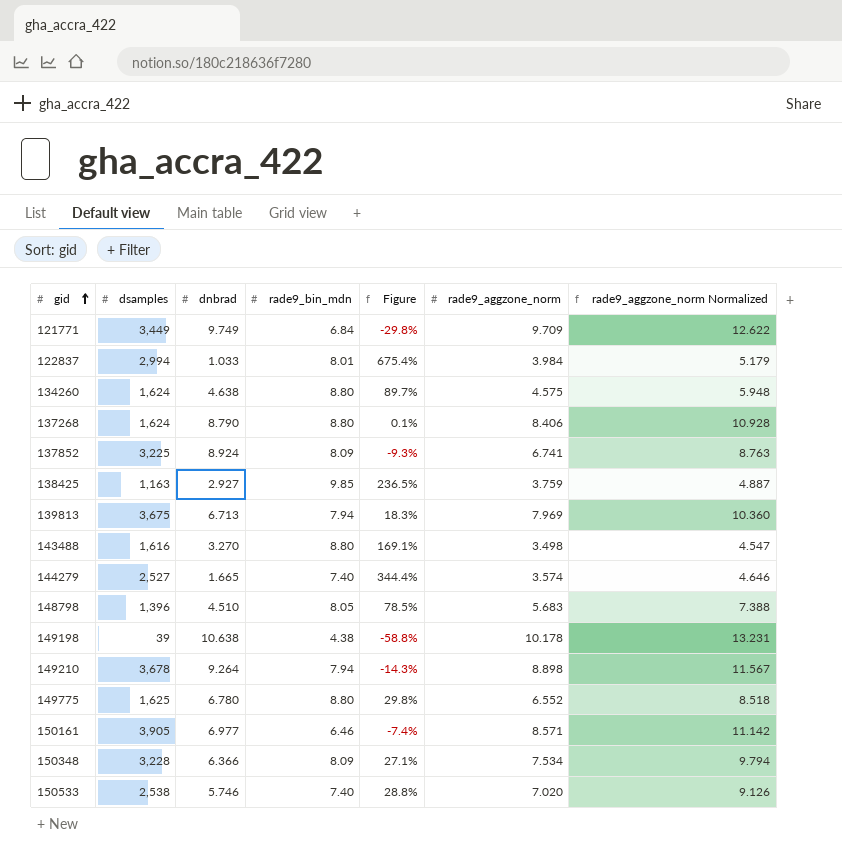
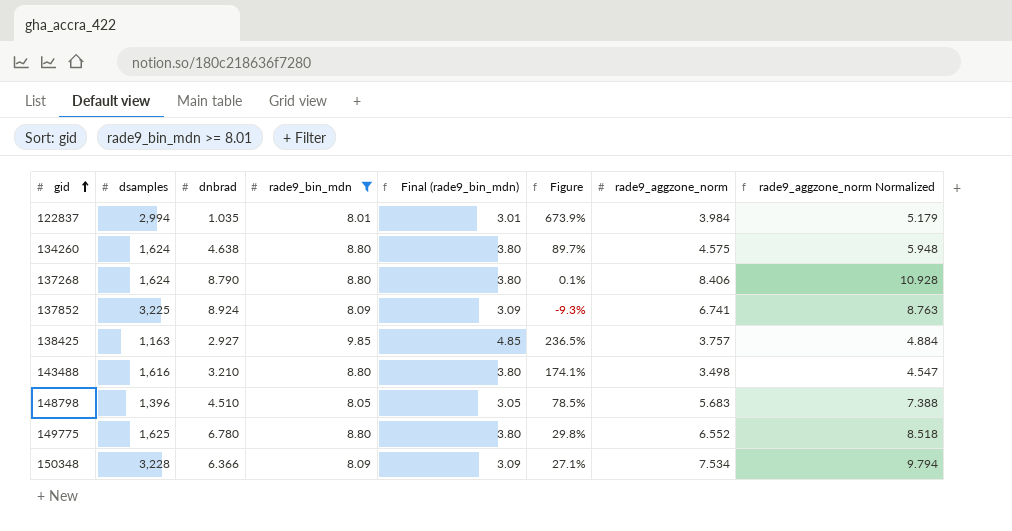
filter: none -> rade9_bin_mdn >= 8.01
column Final (rade9_bin_mdn) | formula: none -> [rade9_bin_mdn] - 5
122837 | dnbrad: 1.033 -> 1.035
122837 | Figure: 675.4% -> 673.9%
138425 | rade9_aggzone_norm: 3.759 -> 3.757
138425 | rade9_aggzone_norm Normalized: 4.887 -> 4.884
143488 | dnbrad: 3.270 -> 3.210
143488 | Figure: 169.1% -> 174.1%

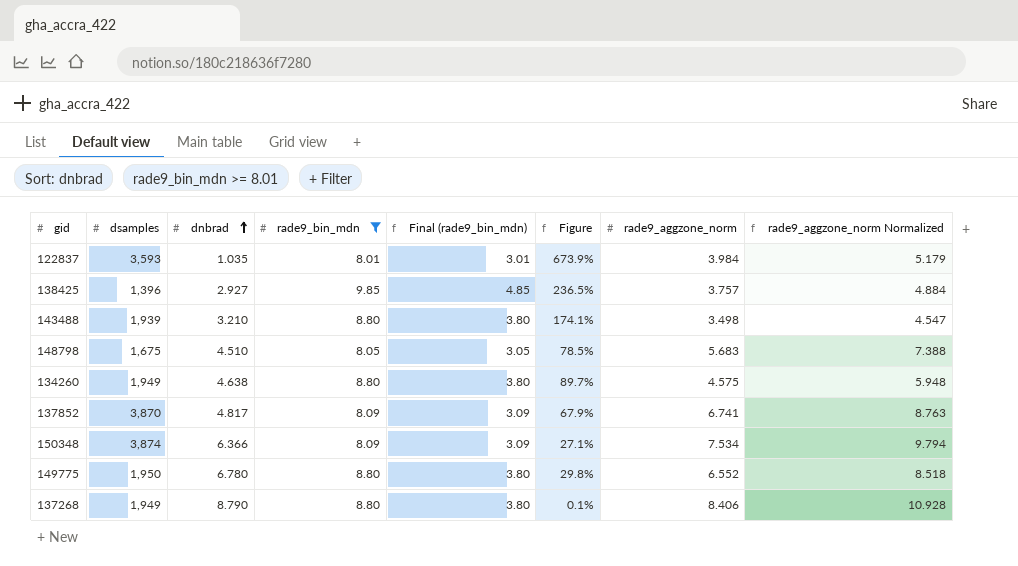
row order: gid ascending -> dnbrad ascending
122837 | dsamples: 2,994 -> 3,593
138425 | dsamples: 1,163 -> 1,396
143488 | dsamples: 1,616 -> 1,939
148798 | dsamples: 1,396 -> 1,675
134260 | dsamples: 1,624 -> 1,949
137852 | dsamples: 3,225 -> 3,870
137852 | dnbrad: 8.924 -> 4.817
137852 | Figure: -9.3% -> 67.9%
150348 | dsamples: 3,228 -> 3,874
149775 | dsamples: 1,625 -> 1,950
137268 | dsamples: 1,624 -> 1,949

